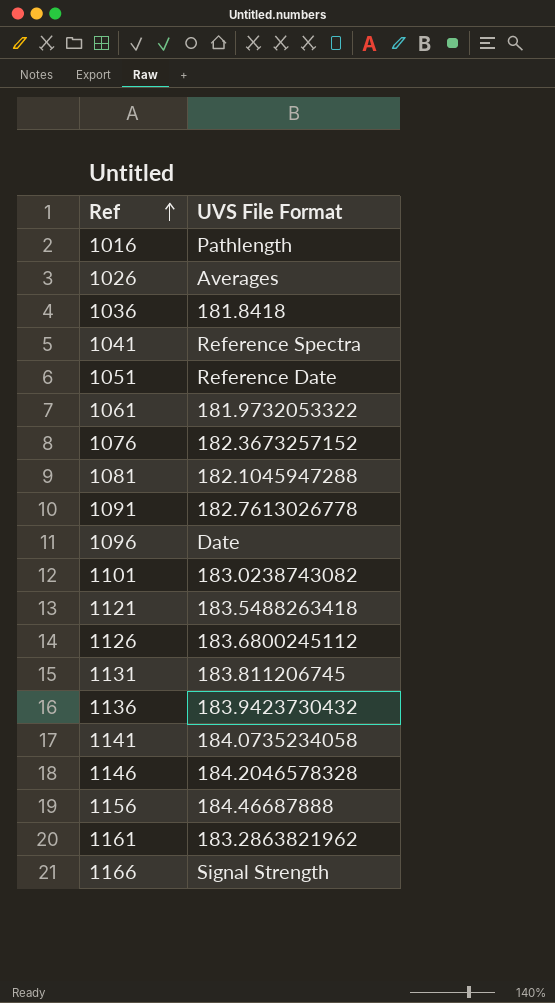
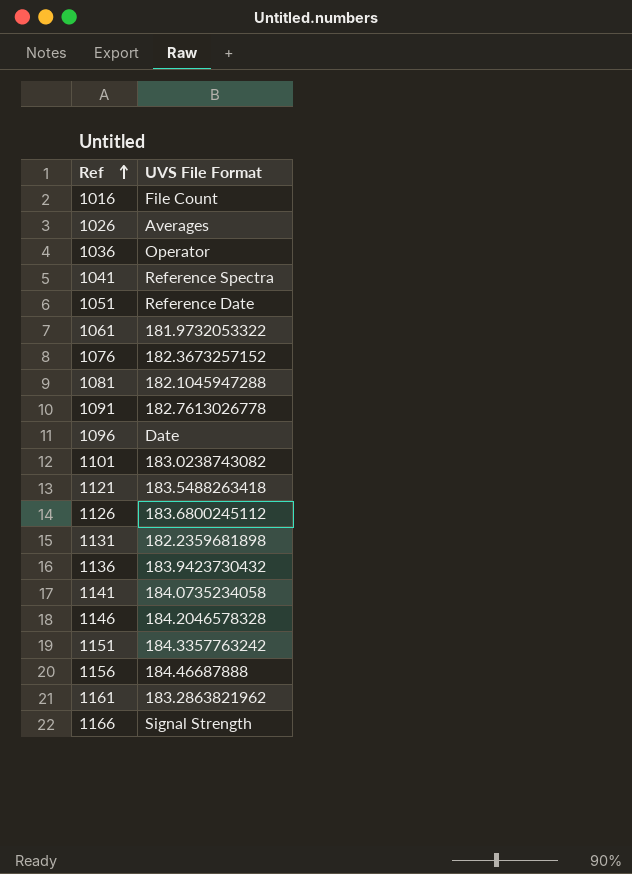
1016 | UVS File Format: Pathlength -> File Count
1036 | UVS File Format: 181.8418 -> Operator
1131 | UVS File Format: 183.811206745 -> 182.2359681898
row 1151: none -> 184.3357763242

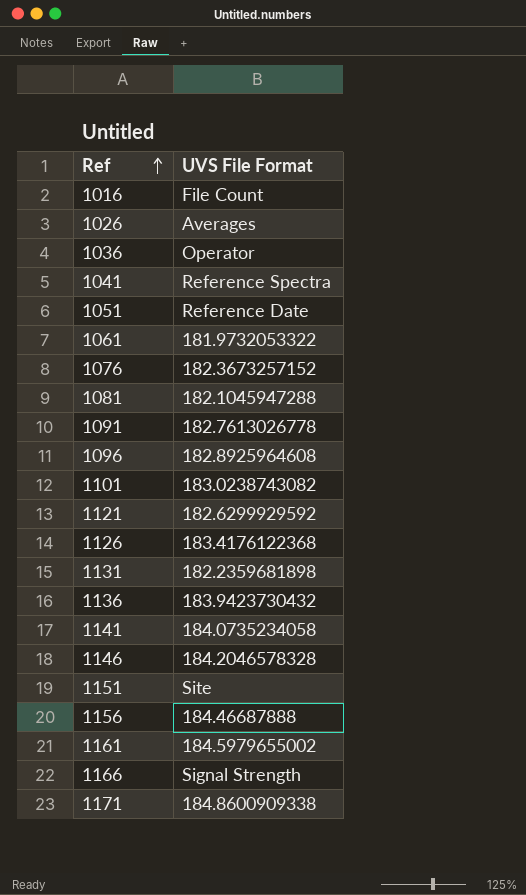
1096 | UVS File Format: Date -> 182.8925964608
1121 | UVS File Format: 183.5488263418 -> 182.6299929592
1126 | UVS File Format: 183.6800245112 -> 183.4176122368
1151 | UVS File Format: 184.3357763242 -> Site
1161 | UVS File Format: 183.2863821962 -> 184.5979655002
row 1171: none -> 184.8600909338

